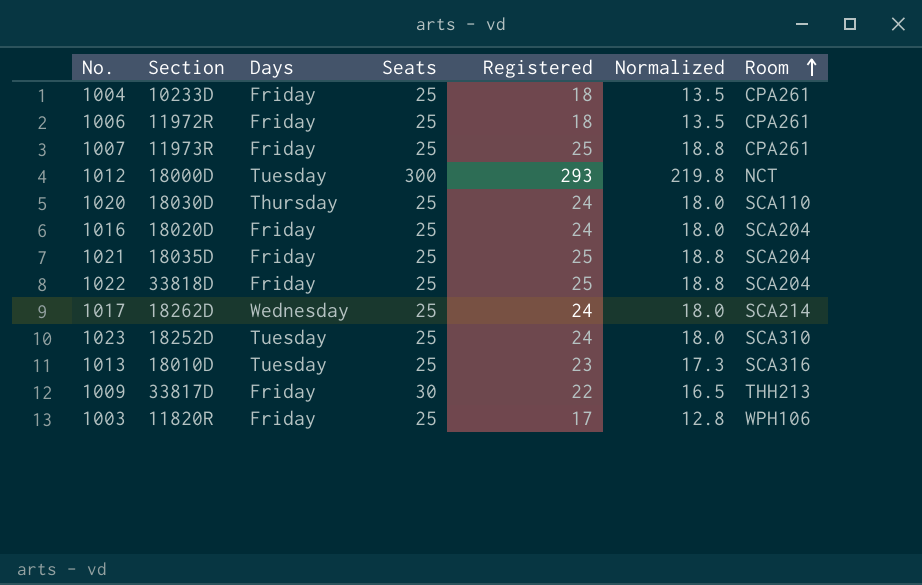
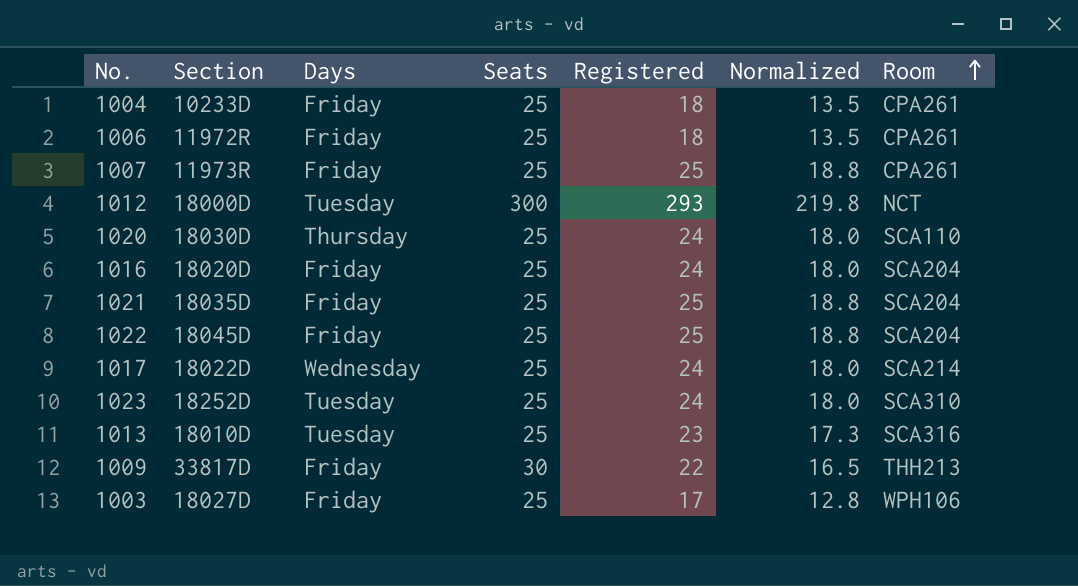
1022 | Section: 33818D -> 18045D
1017 | Section: 18262D -> 18022D
1003 | Section: 11820R -> 18027D

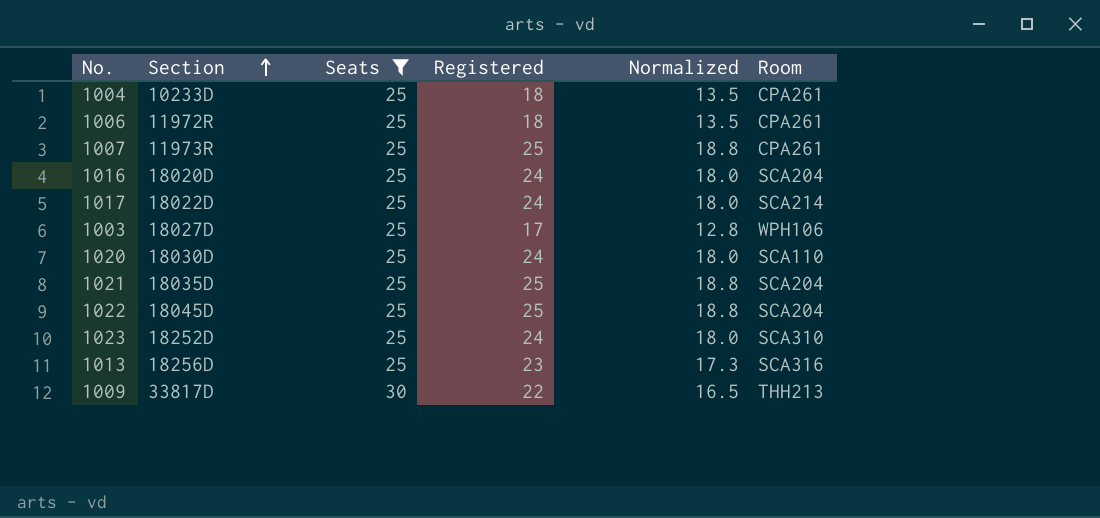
filter: none -> Seats != 300
row order: Room ascending -> Section ascending
column Days | position: 3 -> none
1013 | Section: 18010D -> 18256D

